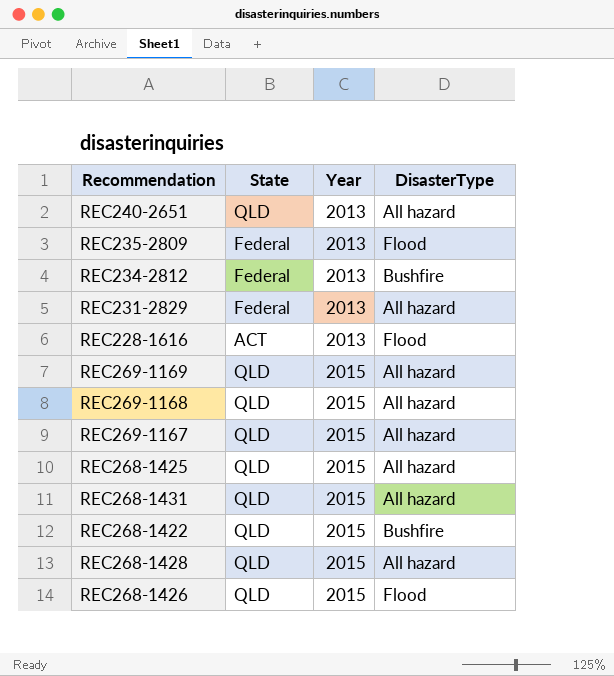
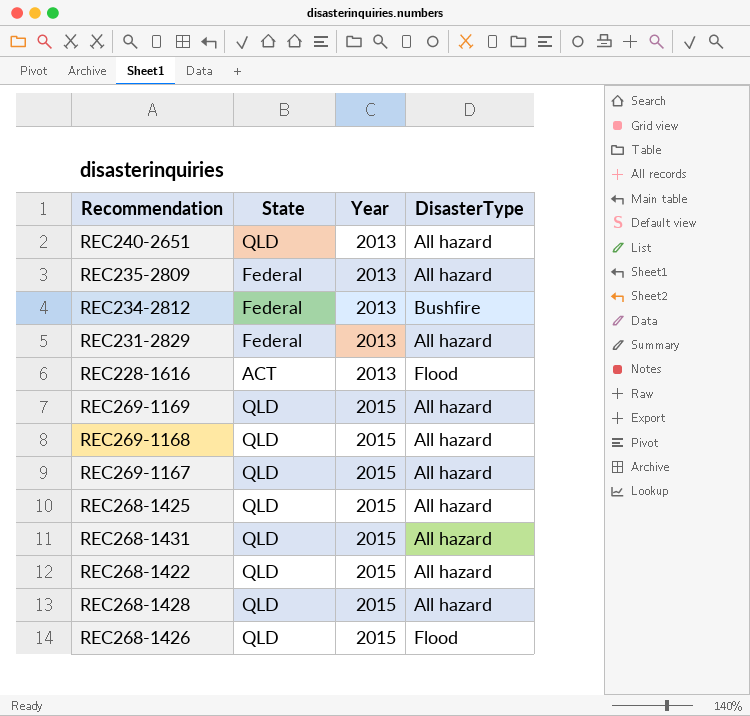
REC235-2809 | DisasterType: Flood -> All hazard
REC268-1422 | DisasterType: Bushfire -> All hazard

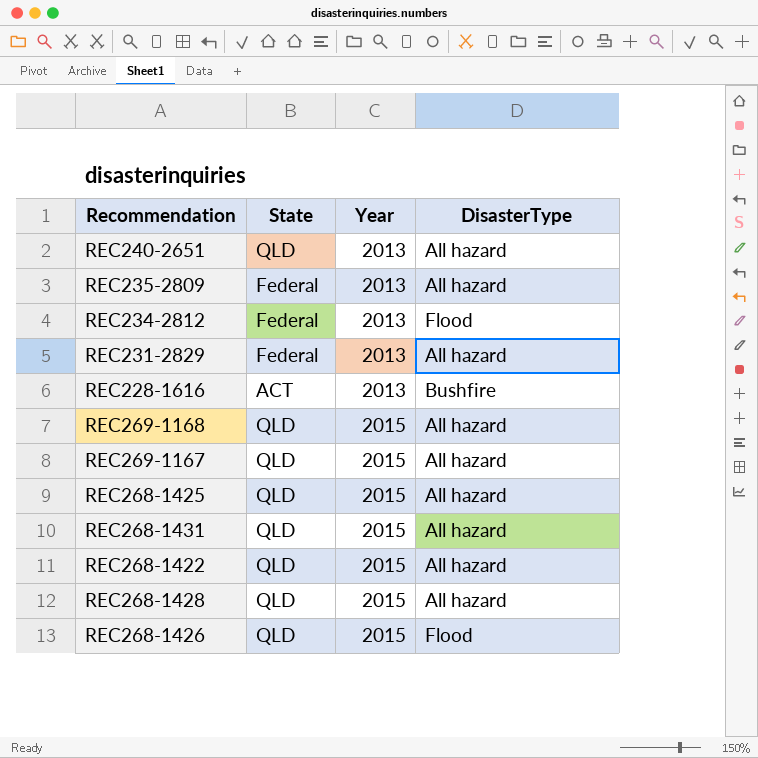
row REC269-1169: QLD | 2015 | All hazard -> none
REC234-2812 | DisasterType: Bushfire -> Flood
REC228-1616 | DisasterType: Flood -> Bushfire

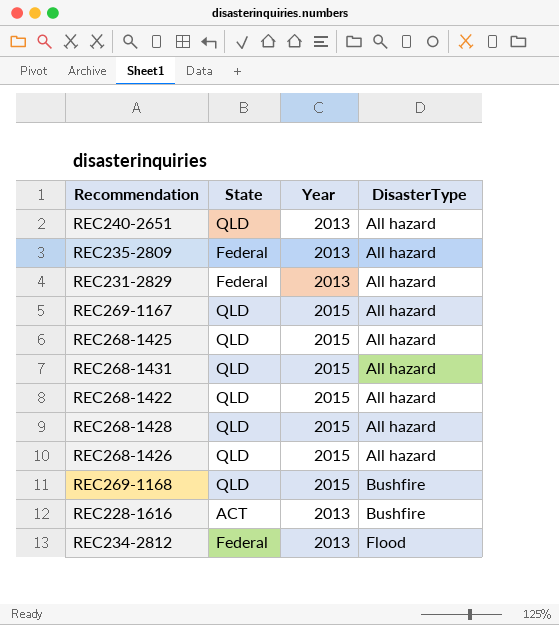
row order: Year ascending -> DisasterType ascending
REC268-1426 | DisasterType: Flood -> All hazard
REC269-1168 | DisasterType: All hazard -> Bushfire

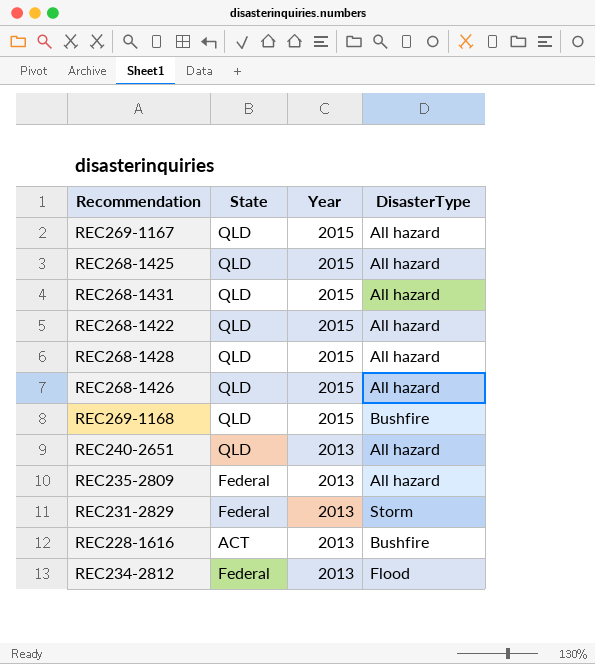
row order: DisasterType ascending -> Year descending
REC231-2829 | DisasterType: All hazard -> Storm

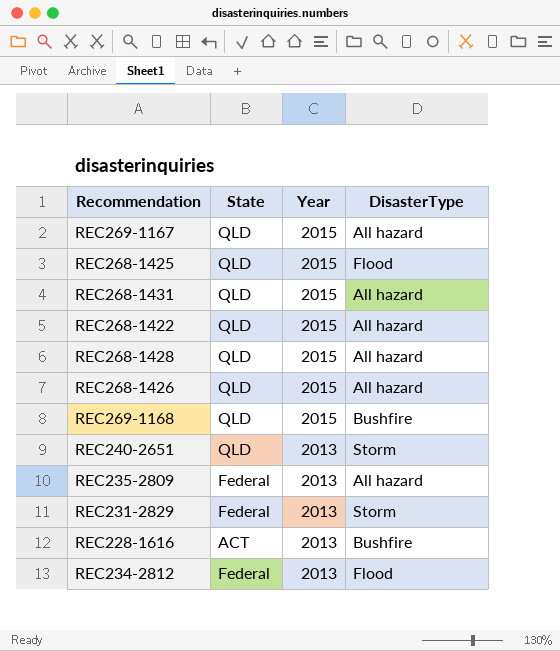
REC268-1425 | DisasterType: All hazard -> Flood
REC240-2651 | DisasterType: All hazard -> Storm

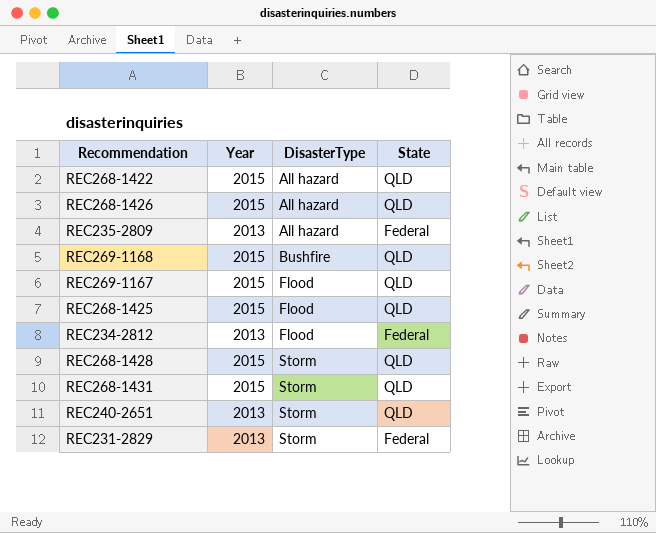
row order: Year descending -> DisasterType ascending
column State | position: 2 -> 4
row REC228-1616: ACT | 2013 | Bushfire -> none
REC269-1167 | DisasterType: All hazard -> Flood
REC268-1428 | DisasterType: All hazard -> Storm
REC268-1431 | DisasterType: All hazard -> Storm

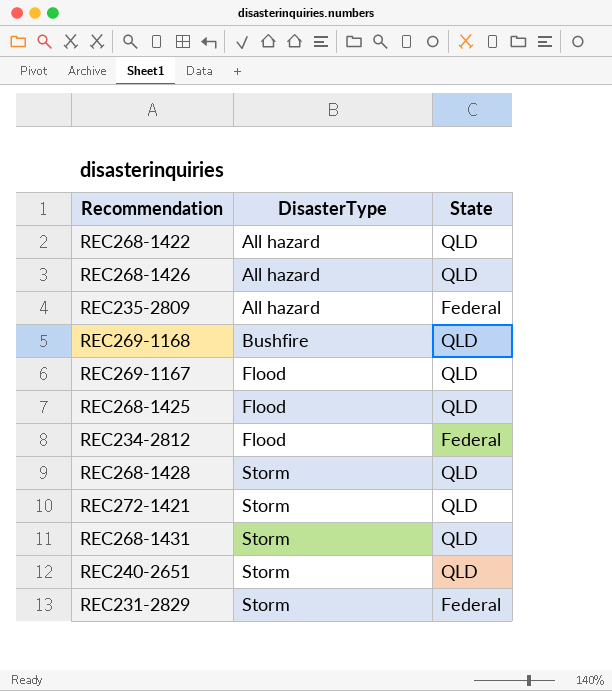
column Year | position: 2 -> none
row REC272-1421: none -> Storm | QLD

